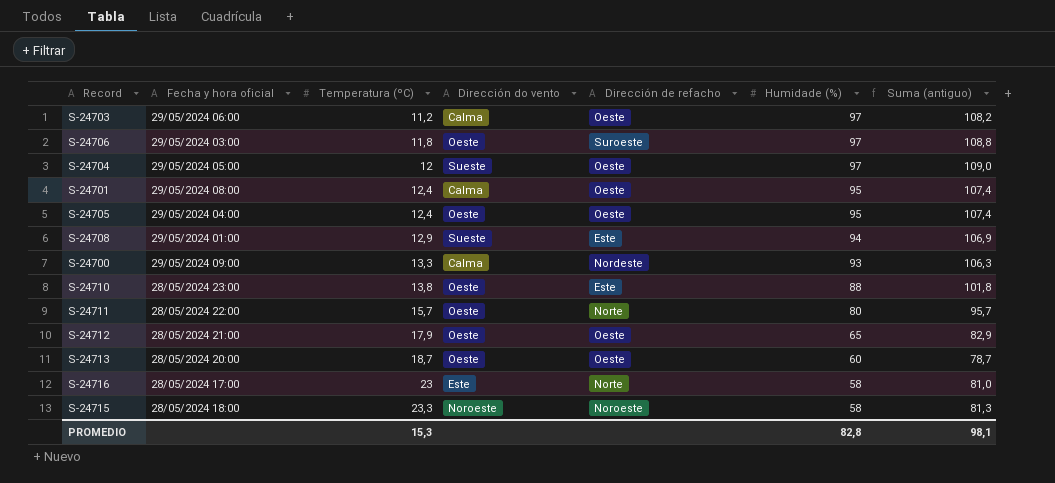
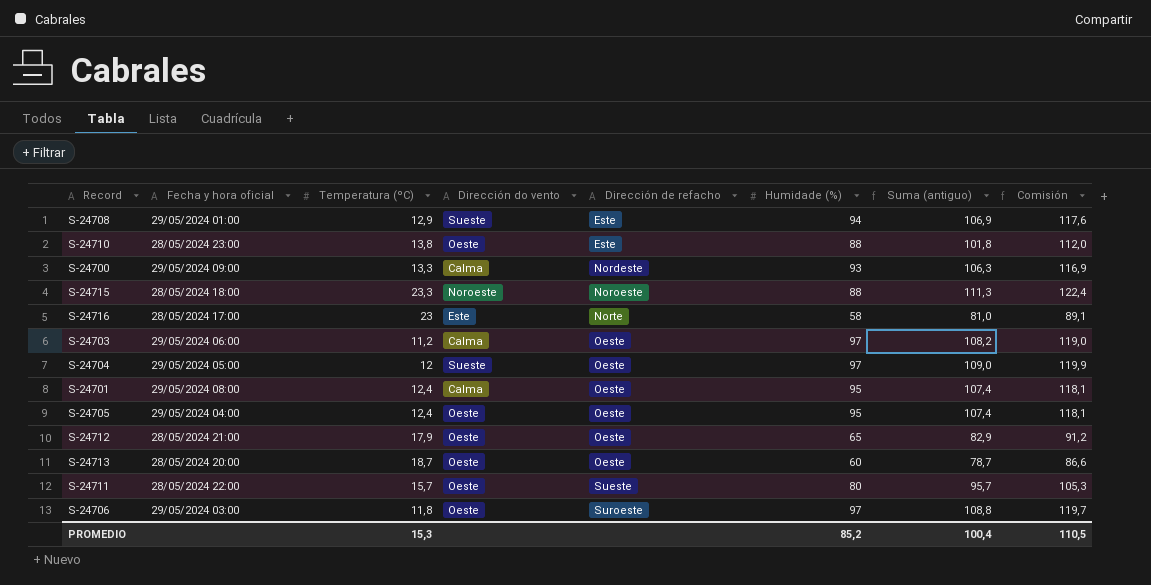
row order: Temperatura (ºC) ascending -> Dirección de refacho ascending
column Comisión | formula: none -> [Suma (antiguo)] * 1,1
S-24715 | Humidade (%): 58 -> 88
S-24715 | Suma (antiguo): 81,3 -> 111,3
S-24711 | Dirección de refacho: Norte -> Sueste
PROMEDIO | Humidade (%): 82,8 -> 85,2
PROMEDIO | Suma (antiguo): 98,1 -> 100,4

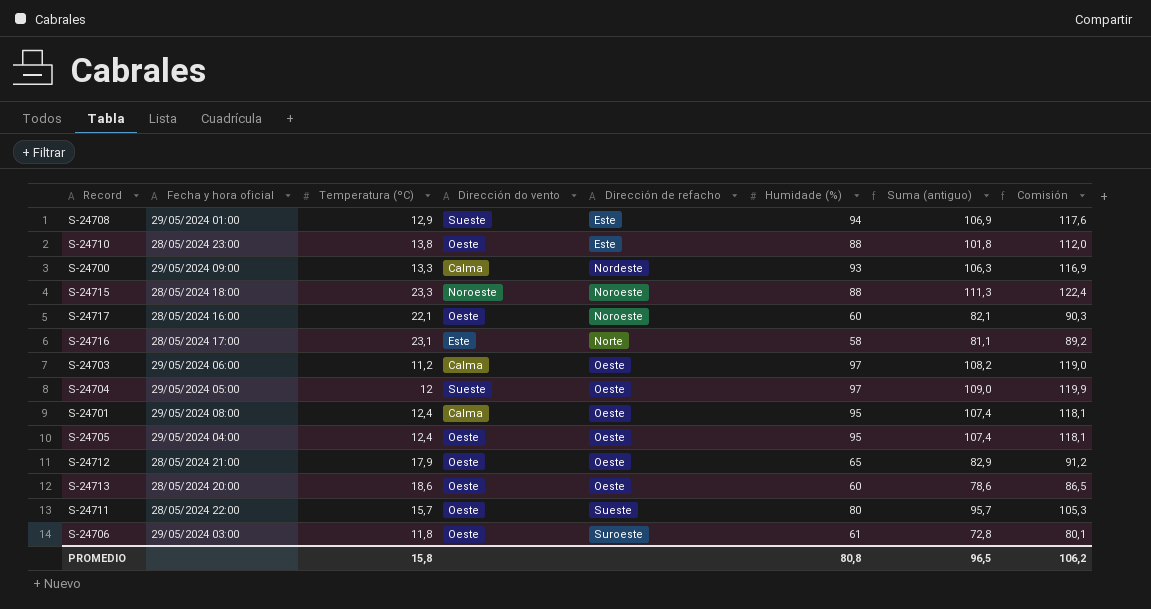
row S-24717: none -> 28/05/2024 16:00 | 22,1 | Oeste | Noroeste | 60 | 82,1 | 90,3
S-24716 | Temperatura (ºC): 23 -> 23,1
S-24716 | Suma (antiguo): 81,0 -> 81,1
S-24716 | Comisión: 89,1 -> 89,2
S-24713 | Temperatura (ºC): 18,7 -> 18,6
S-24713 | Suma (antiguo): 78,7 -> 78,6
S-24713 | Comisión: 86,6 -> 86,5
S-24706 | Humidade (%): 97 -> 61
S-24706 | Suma (antiguo): 108,8 -> 72,8
S-24706 | Comisión: 119,7 -> 80,1
PROMEDIO | Temperatura (ºC): 15,3 -> 15,8
PROMEDIO | Humidade (%): 85,2 -> 80,8
PROMEDIO | Suma (antiguo): 100,4 -> 96,5
PROMEDIO | Comisión: 110,5 -> 106,2

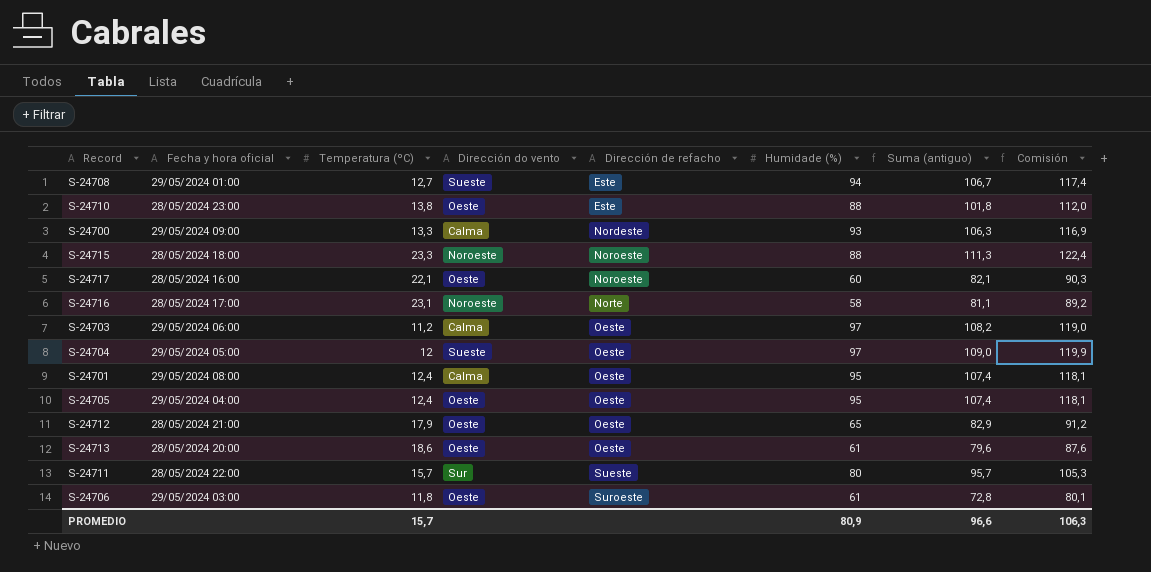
S-24708 | Temperatura (ºC): 12,9 -> 12,7
S-24708 | Suma (antiguo): 106,9 -> 106,7
S-24708 | Comisión: 117,6 -> 117,4
S-24716 | Dirección do vento: Este -> Noroeste
S-24713 | Humidade (%): 60 -> 61
S-24713 | Suma (antiguo): 78,6 -> 79,6
S-24713 | Comisión: 86,5 -> 87,6
S-24711 | Dirección do vento: Oeste -> Sur
PROMEDIO | Temperatura (ºC): 15,8 -> 15,7
PROMEDIO | Humidade (%): 80,8 -> 80,9
PROMEDIO | Suma (antiguo): 96,5 -> 96,6
PROMEDIO | Comisión: 106,2 -> 106,3

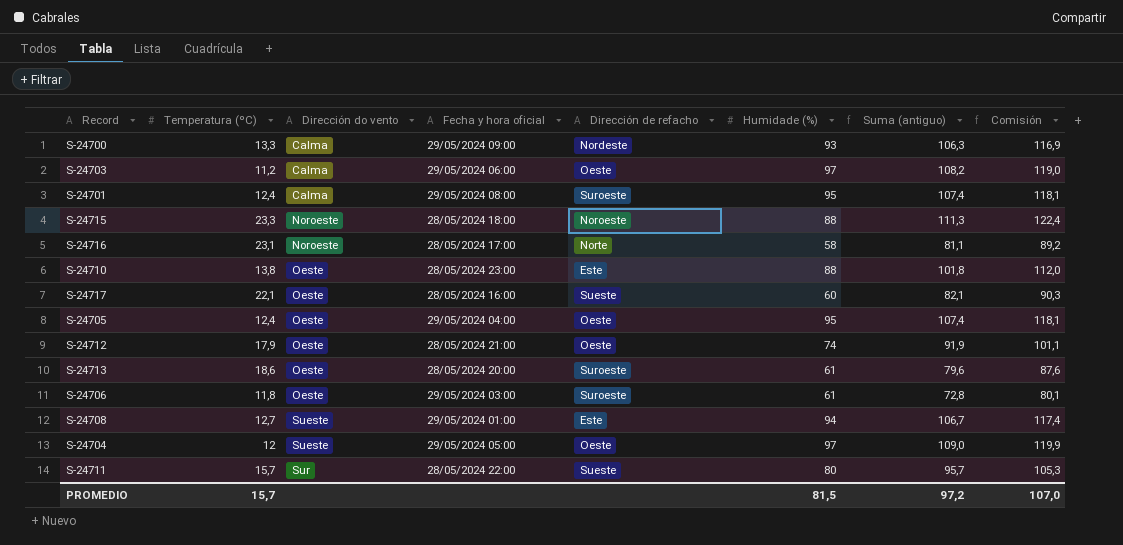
row order: Dirección de refacho ascending -> Dirección do vento ascending
column Fecha y hora oficial | position: 2 -> 4
S-24701 | Dirección de refacho: Oeste -> Suroeste
S-24717 | Dirección de refacho: Noroeste -> Sueste
S-24712 | Humidade (%): 65 -> 74
S-24712 | Suma (antiguo): 82,9 -> 91,9
S-24712 | Comisión: 91,2 -> 101,1
S-24713 | Dirección de refacho: Oeste -> Suroeste
PROMEDIO | Humidade (%): 80,9 -> 81,5
PROMEDIO | Suma (antiguo): 96,6 -> 97,2
PROMEDIO | Comisión: 106,3 -> 107,0

